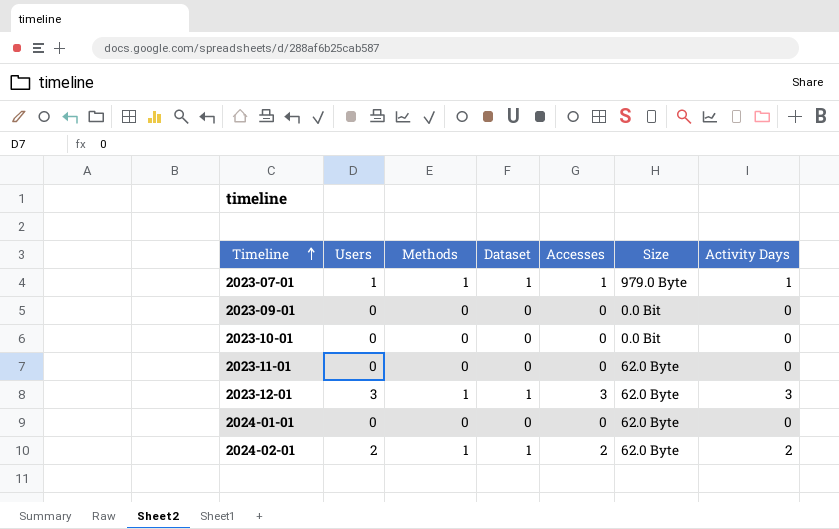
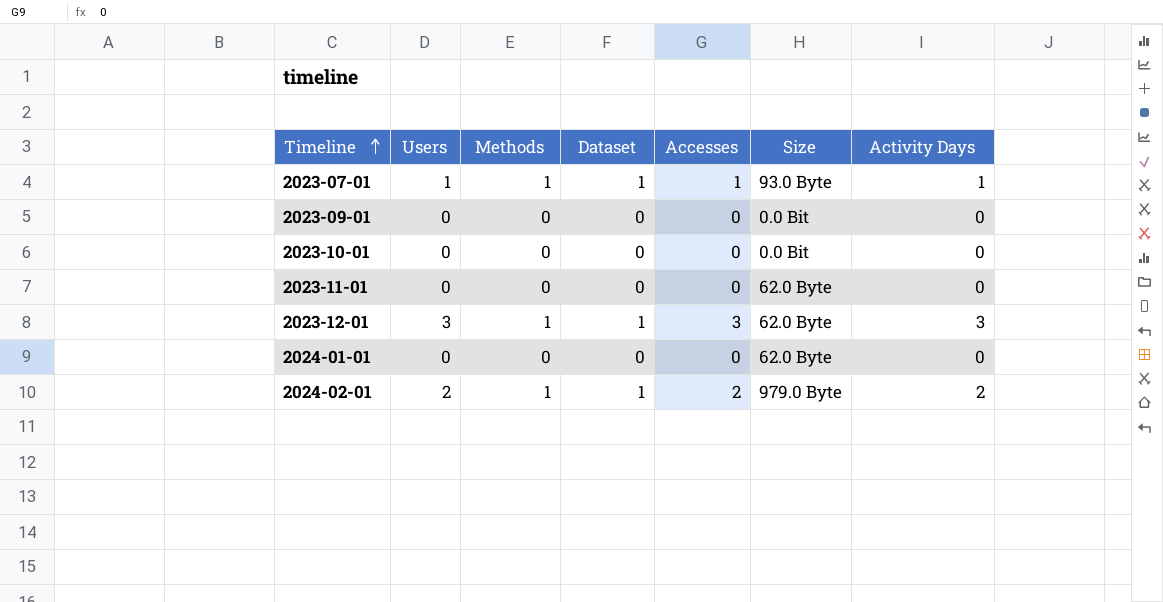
2023-07-01 | Size: 979.0 Byte -> 93.0 Byte
2024-02-01 | Size: 62.0 Byte -> 979.0 Byte

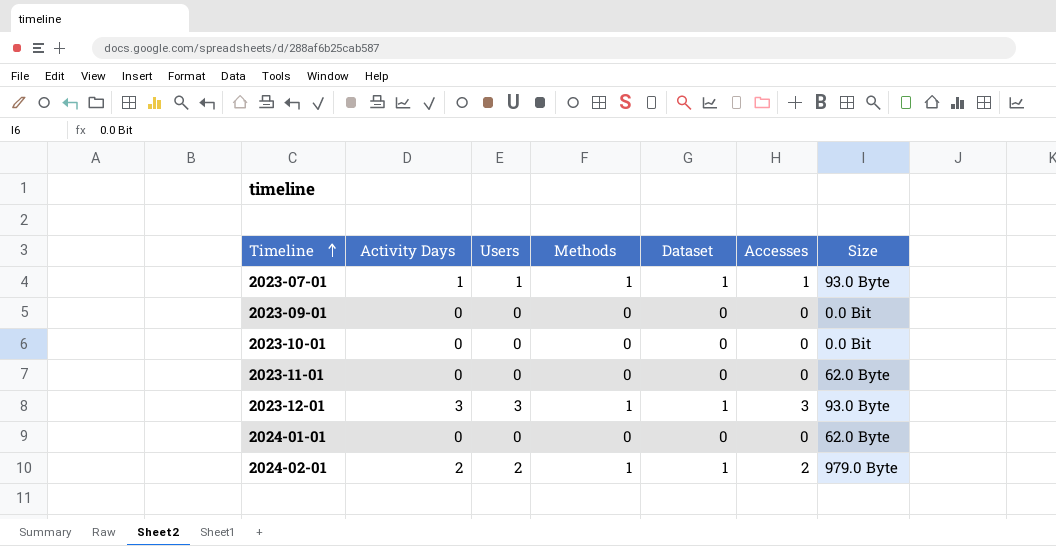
column Activity Days | position: 7 -> 2
2023-12-01 | Size: 62.0 Byte -> 93.0 Byte

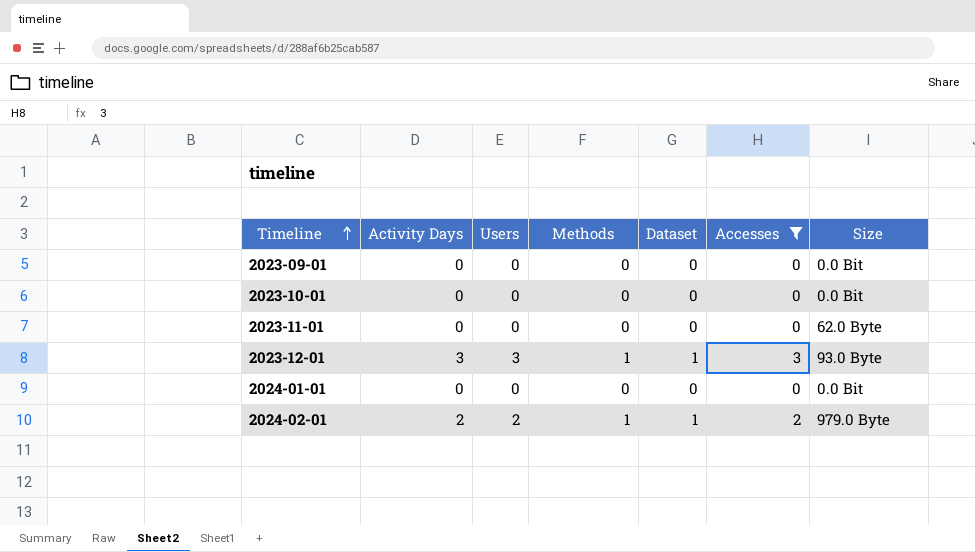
filter: none -> Accesses != 1
2024-01-01 | Size: 62.0 Byte -> 0.0 Bit

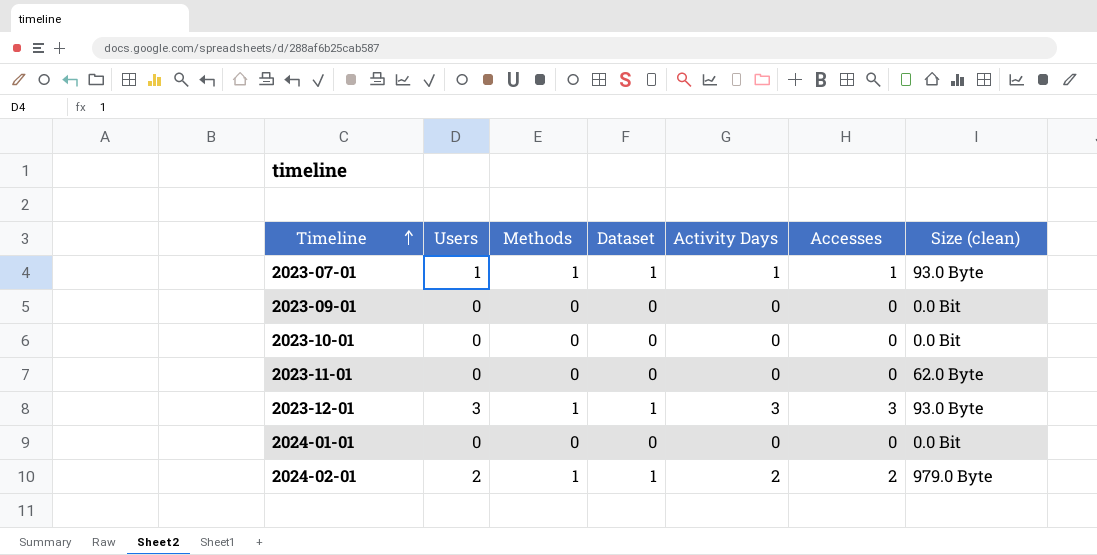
filter: Accesses != 1 -> none
column Activity Days | position: 2 -> 5
column name: Size -> Size (clean)

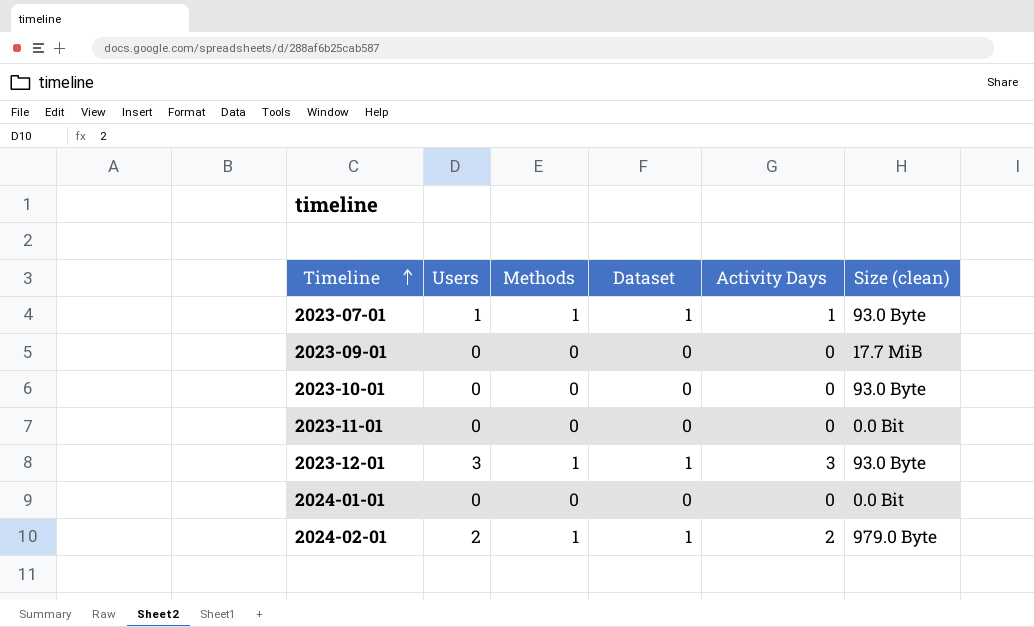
column Accesses | position: 6 -> none
2023-09-01 | Size (clean): 0.0 Bit -> 17.7 MiB
2023-10-01 | Size (clean): 0.0 Bit -> 93.0 Byte
2023-11-01 | Size (clean): 62.0 Byte -> 0.0 Bit

